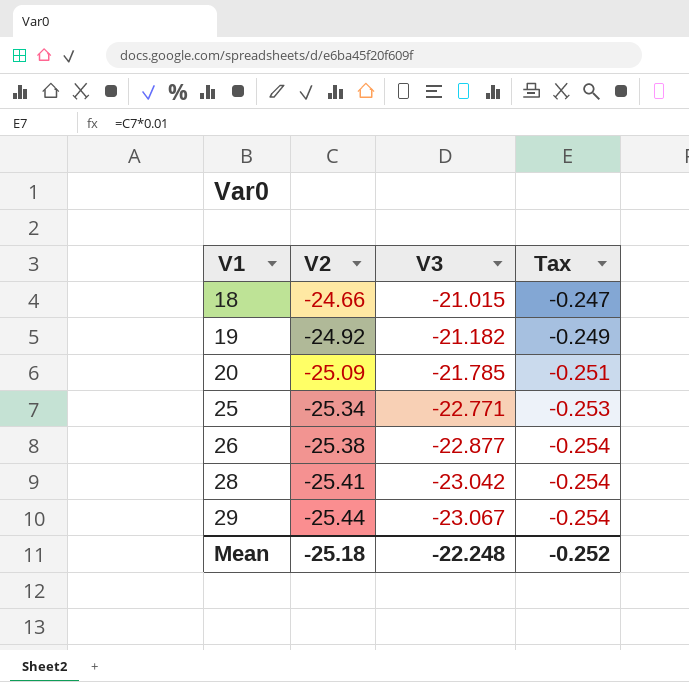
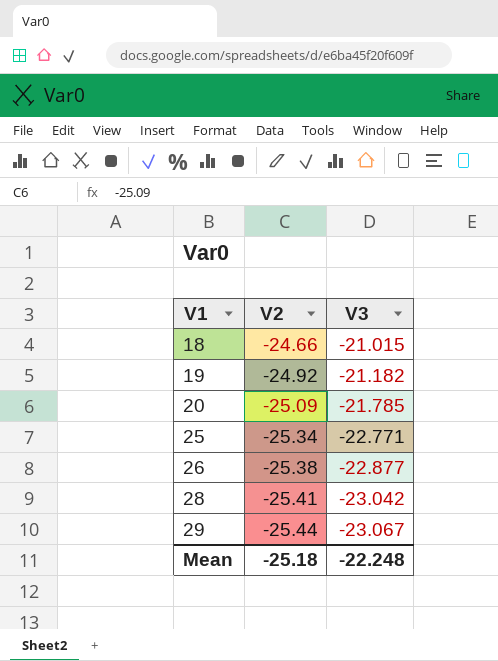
column Tax | formula: [V2] * 0.01 -> none

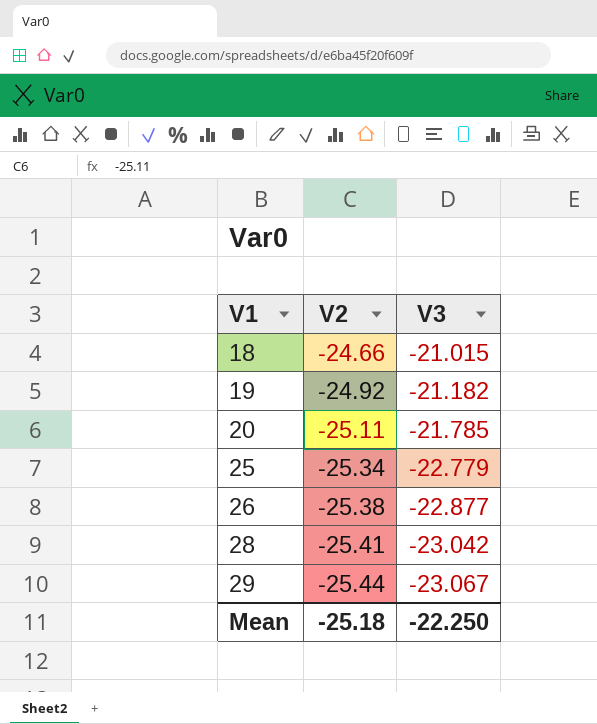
20 | V2: -25.09 -> -25.11
25 | V3: -22.771 -> -22.779
Mean | V3: -22.248 -> -22.250

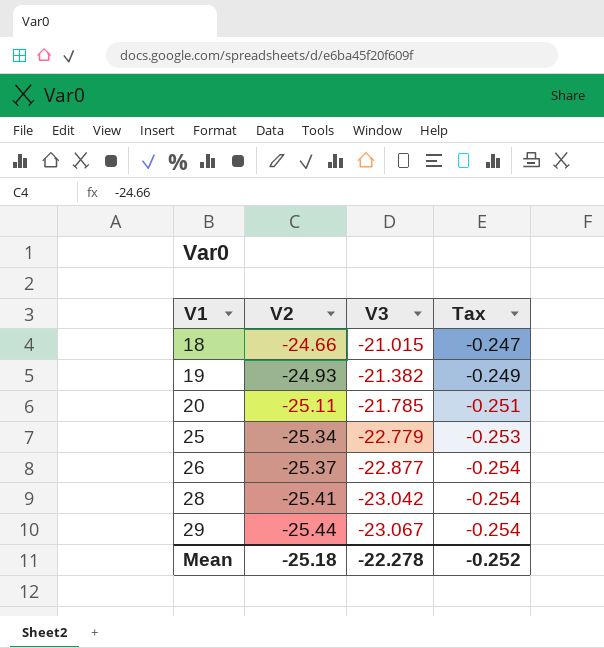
column Tax | formula: none -> [V2] * 0.01
19 | V2: -24.92 -> -24.93
19 | V3: -21.182 -> -21.382
26 | V2: -25.38 -> -25.37
Mean | V3: -22.250 -> -22.278

